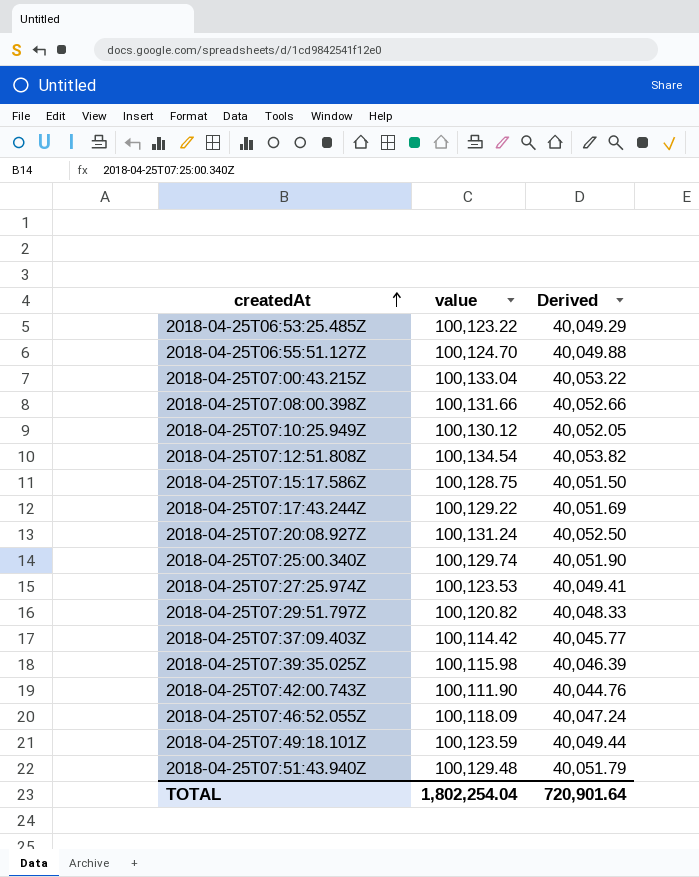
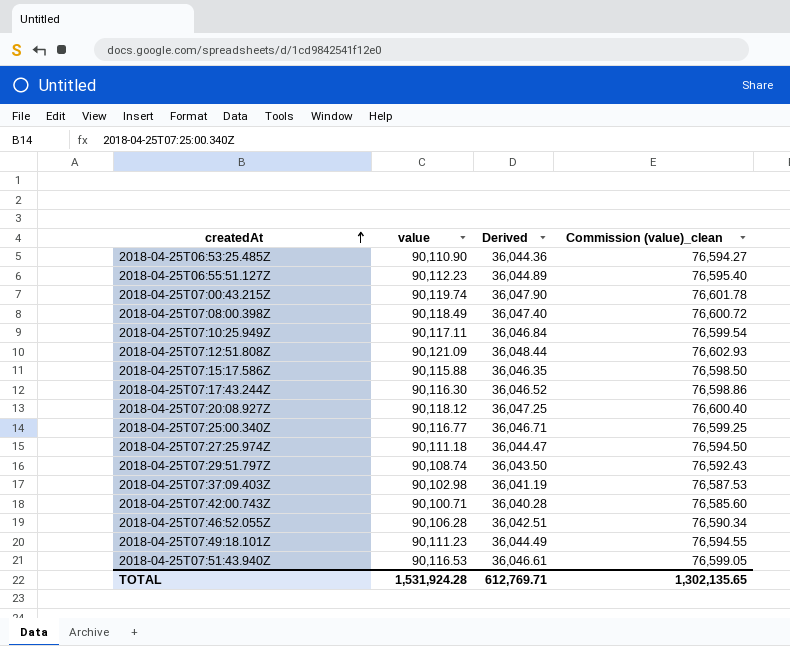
column Commission (value)_clean | formula: none -> [value] * 0.85
row 2018-04-25T07:39:35.025Z: 100,115.98 | 40,046.39 -> none
2018-04-25T06:53:25.485Z | value: 100,123.22 -> 90,110.90
2018-04-25T06:53:25.485Z | Derived: 40,049.29 -> 36,044.36
2018-04-25T06:55:51.127Z | value: 100,124.70 -> 90,112.23
2018-04-25T06:55:51.127Z | Derived: 40,049.88 -> 36,044.89
2018-04-25T07:00:43.215Z | value: 100,133.04 -> 90,119.74
2018-04-25T07:00:43.215Z | Derived: 40,053.22 -> 36,047.90
2018-04-25T07:08:00.398Z | value: 100,131.66 -> 90,118.49
2018-04-25T07:08:00.398Z | Derived: 40,052.66 -> 36,047.40
2018-04-25T07:10:25.949Z | value: 100,130.12 -> 90,117.11
2018-04-25T07:10:25.949Z | Derived: 40,052.05 -> 36,046.84
2018-04-25T07:12:51.808Z | value: 100,134.54 -> 90,121.09
2018-04-25T07:12:51.808Z | Derived: 40,053.82 -> 36,048.44
2018-04-25T07:15:17.586Z | value: 100,128.75 -> 90,115.88
2018-04-25T07:15:17.586Z | Derived: 40,051.50 -> 36,046.35
2018-04-25T07:17:43.244Z | value: 100,129.22 -> 90,116.30
2018-04-25T07:17:43.244Z | Derived: 40,051.69 -> 36,046.52
2018-04-25T07:20:08.927Z | value: 100,131.24 -> 90,118.12
2018-04-25T07:20:08.927Z | Derived: 40,052.50 -> 36,047.25
2018-04-25T07:25:00.340Z | value: 100,129.74 -> 90,116.77
2018-04-25T07:25:00.340Z | Derived: 40,051.90 -> 36,046.71
2018-04-25T07:27:25.974Z | value: 100,123.53 -> 90,111.18
2018-04-25T07:27:25.974Z | Derived: 40,049.41 -> 36,044.47
2018-04-25T07:29:51.797Z | value: 100,120.82 -> 90,108.74
2018-04-25T07:29:51.797Z | Derived: 40,048.33 -> 36,043.50
2018-04-25T07:37:09.403Z | value: 100,114.42 -> 90,102.98
2018-04-25T07:37:09.403Z | Derived: 40,045.77 -> 36,041.19
2018-04-25T07:42:00.743Z | value: 100,111.90 -> 90,100.71
2018-04-25T07:42:00.743Z | Derived: 40,044.76 -> 36,040.28
2018-04-25T07:46:52.055Z | value: 100,118.09 -> 90,106.28
2018-04-25T07:46:52.055Z | Derived: 40,047.24 -> 36,042.51
2018-04-25T07:49:18.101Z | value: 100,123.59 -> 90,111.23
2018-04-25T07:49:18.101Z | Derived: 40,049.44 -> 36,044.49
2018-04-25T07:51:43.940Z | value: 100,129.48 -> 90,116.53
2018-04-25T07:51:43.940Z | Derived: 40,051.79 -> 36,046.61
TOTAL | value: 1,802,254.04 -> 1,531,924.28
TOTAL | Derived: 720,901.64 -> 612,769.71

